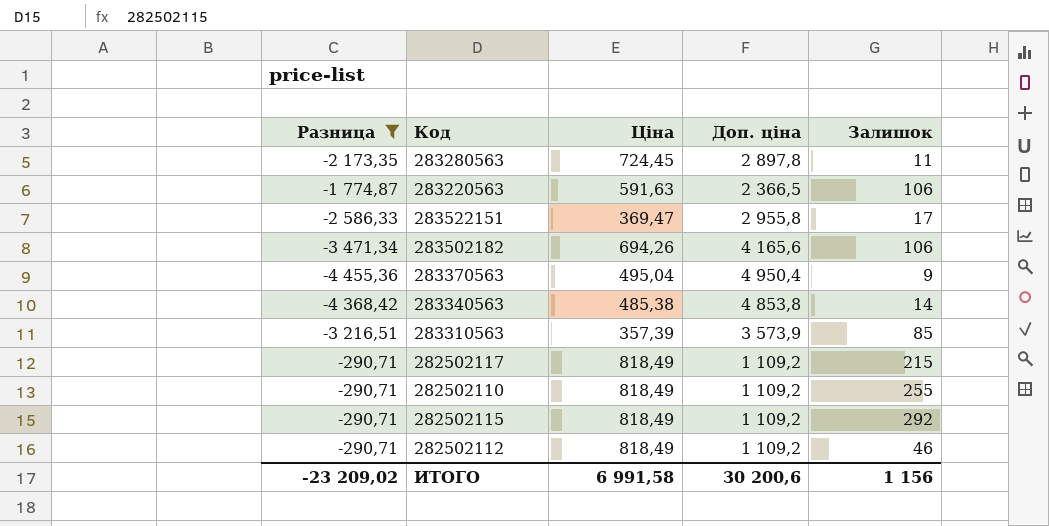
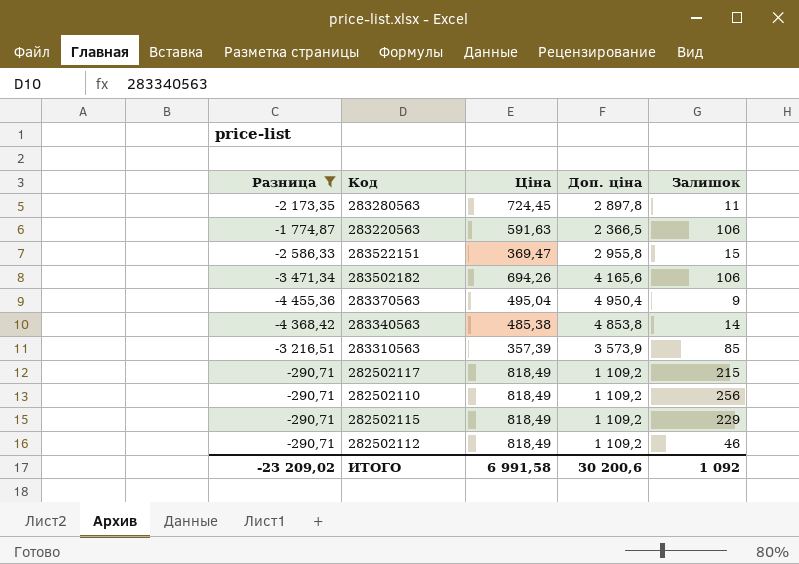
283522151 | Залишок: 17 -> 15
282502110 | Залишок: 255 -> 256
282502115 | Залишок: 292 -> 229
ИТОГО | Залишок: 1 156 -> 1 092

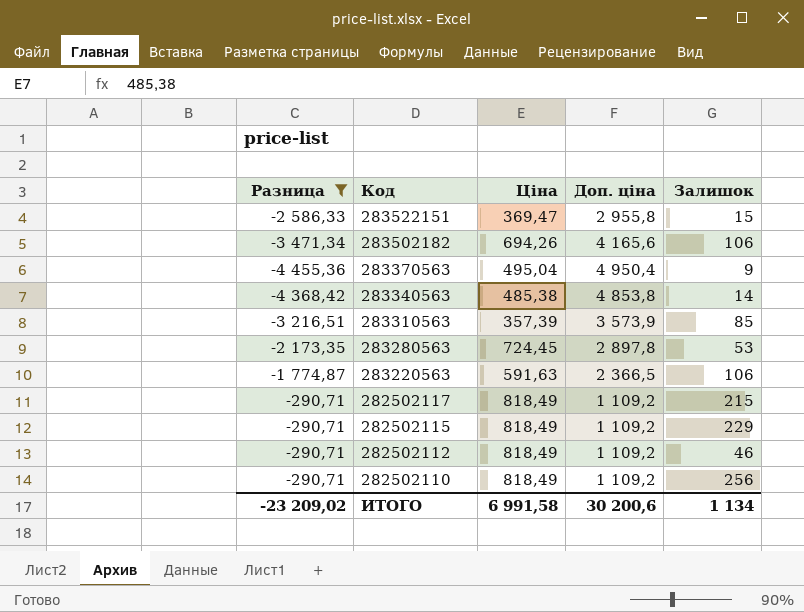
row order: none -> Код descending
283280563 | Залишок: 11 -> 53
ИТОГО | Залишок: 1 092 -> 1 134

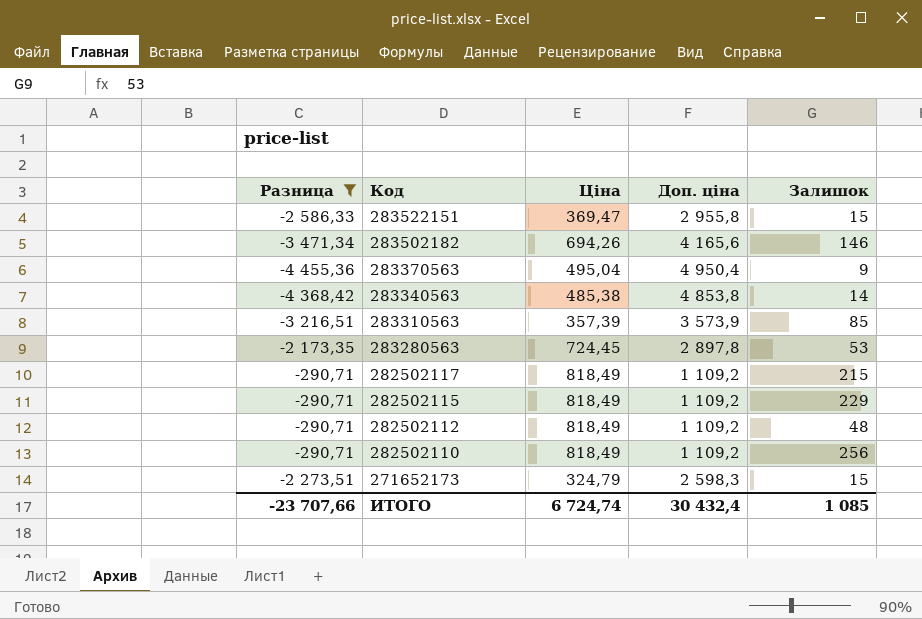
row 283220563: -1 774,87 | 591,63 | 2 366,5 | 106 -> none
283502182 | Залишок: 106 -> 146
282502112 | Залишок: 46 -> 48
row 271652173: none -> -2 273,51 | 324,79 | 2 598,3 | 15
ИТОГО | Разница: -23 209,02 -> -23 707,66
ИТОГО | Ціна: 6 991,58 -> 6 724,74
ИТОГО | Доп. ціна: 30 200,6 -> 30 432,4
ИТОГО | Залишок: 1 134 -> 1 085

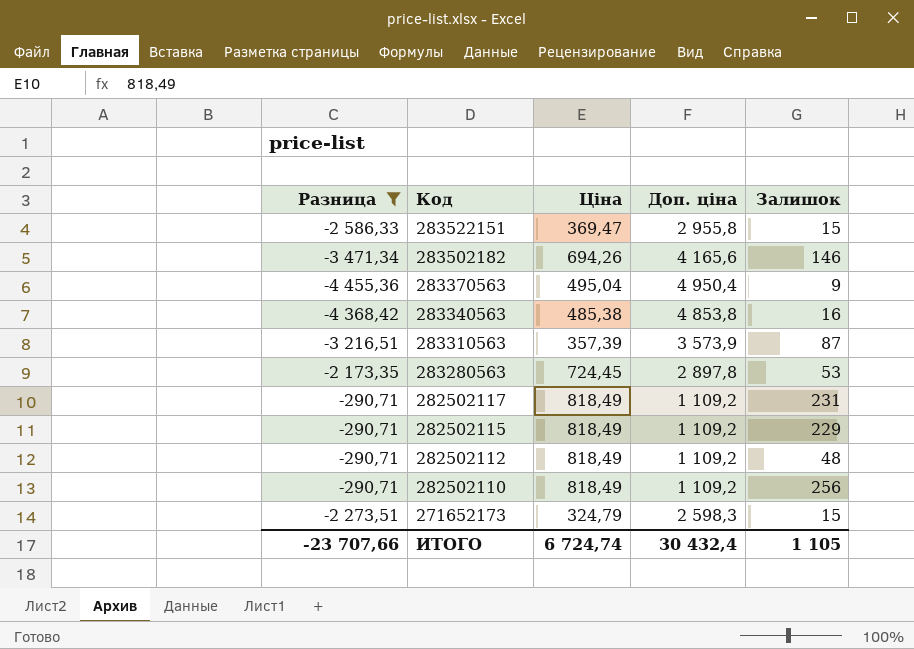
283340563 | Залишок: 14 -> 16
283310563 | Залишок: 85 -> 87
282502117 | Залишок: 215 -> 231
ИТОГО | Залишок: 1 085 -> 1 105

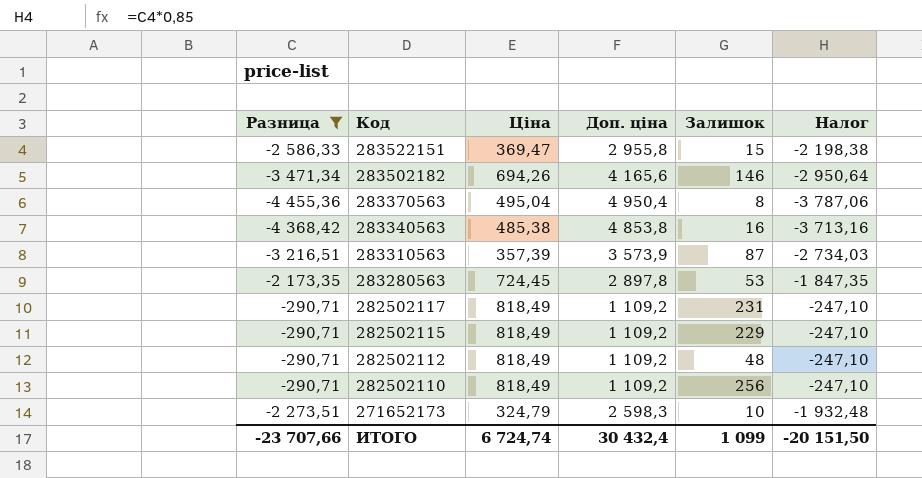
column Налог | formula: none -> [Разница] * 0,85
283370563 | Залишок: 9 -> 8
271652173 | Залишок: 15 -> 10
ИТОГО | Залишок: 1 105 -> 1 099

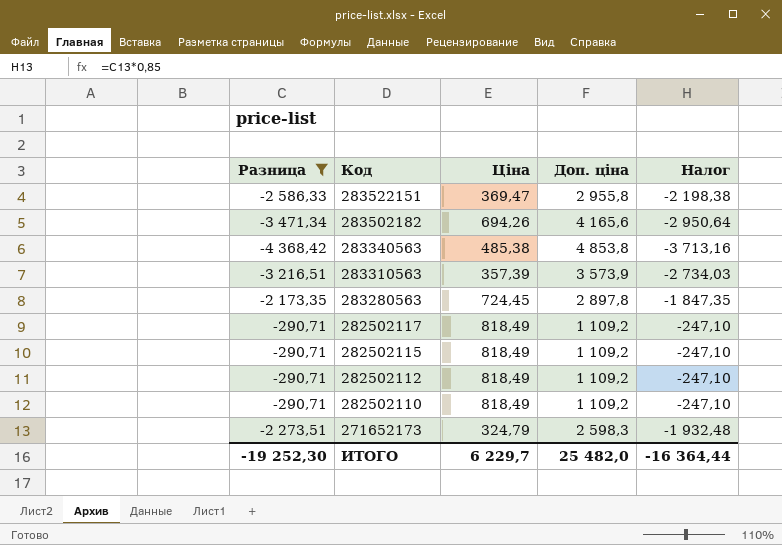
column Залишок | position: 5 -> none
row 283370563: -4 455,36 | 495,04 | 4 950,4 | 8 | -3 787,06 -> none
ИТОГО | Разница: -23 707,66 -> -19 252,30
ИТОГО | Ціна: 6 724,74 -> 6 229,7
ИТОГО | Доп. ціна: 30 432,4 -> 25 482,0
ИТОГО | Налог: -20 151,50 -> -16 364,44

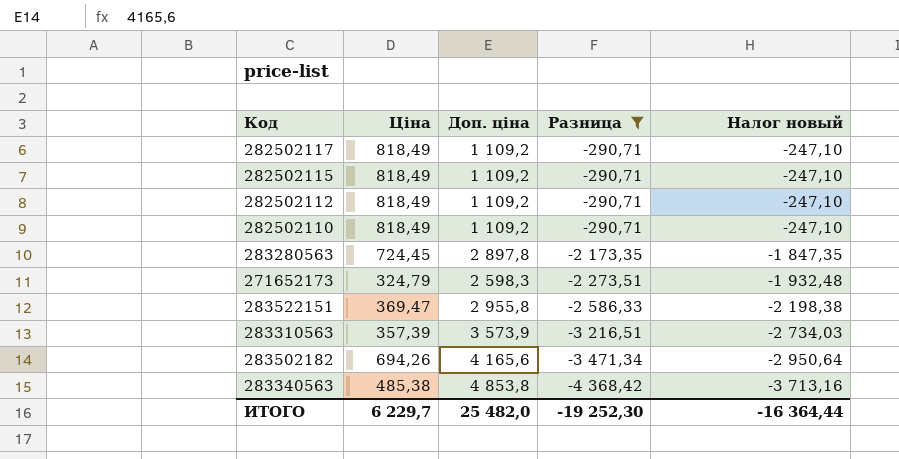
row order: Код descending -> Разница descending
column Разница | position: 1 -> 4
column name: Налог -> Налог новый

